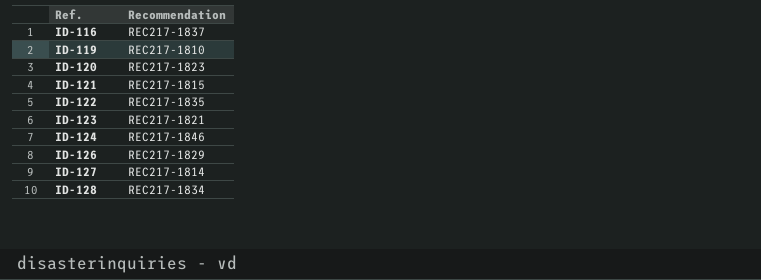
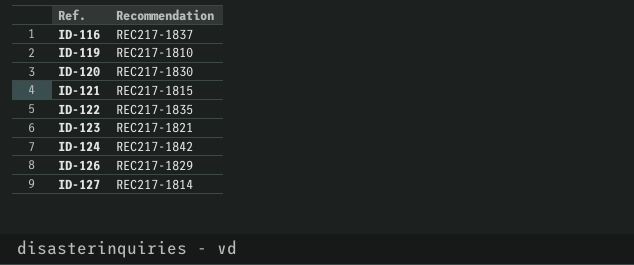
row ID-128: REC217-1834 -> none
ID-120 | Recommendation: REC217-1823 -> REC217-1830
ID-124 | Recommendation: REC217-1846 -> REC217-1842

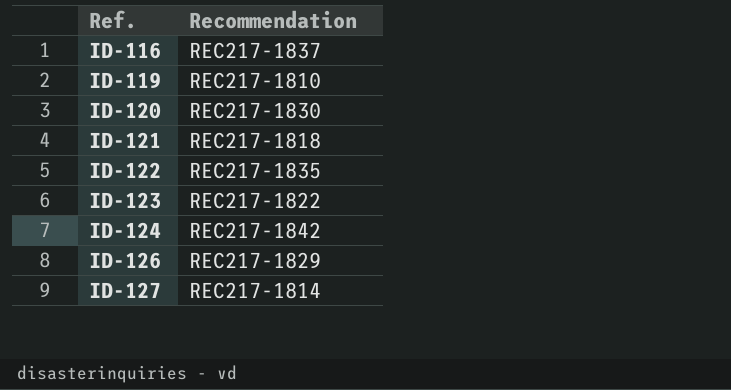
ID-121 | Recommendation: REC217-1815 -> REC217-1818
ID-123 | Recommendation: REC217-1821 -> REC217-1822

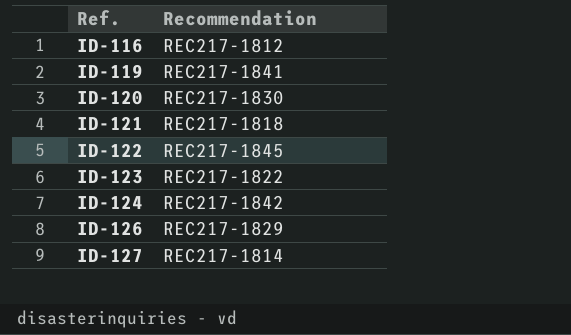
ID-116 | Recommendation: REC217-1837 -> REC217-1812
ID-119 | Recommendation: REC217-1810 -> REC217-1841
ID-122 | Recommendation: REC217-1835 -> REC217-1845

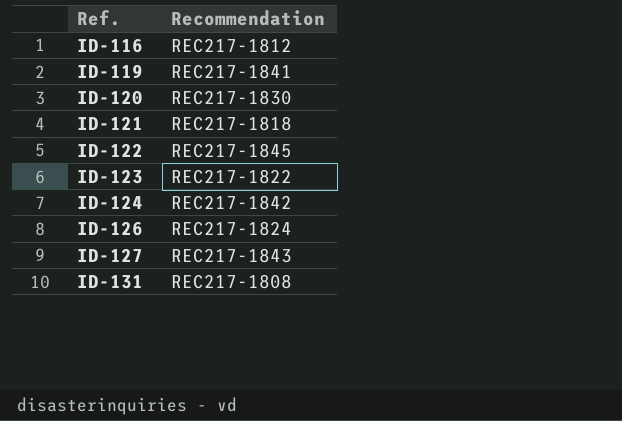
ID-126 | Recommendation: REC217-1829 -> REC217-1824
ID-127 | Recommendation: REC217-1814 -> REC217-1843
row ID-131: none -> REC217-1808

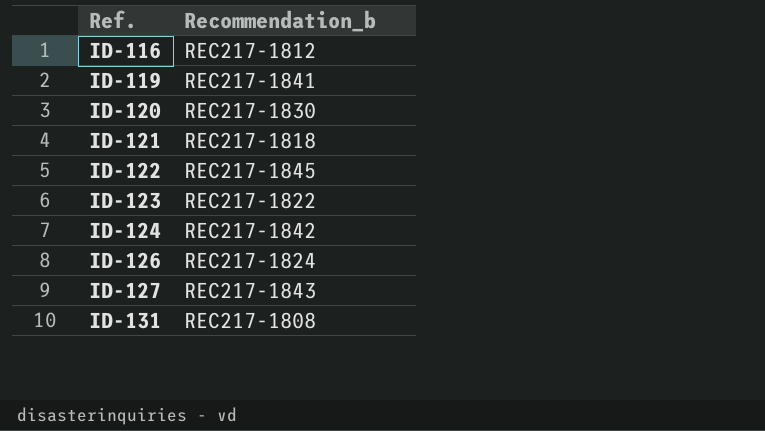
column name: Recommendation -> Recommendation_b

